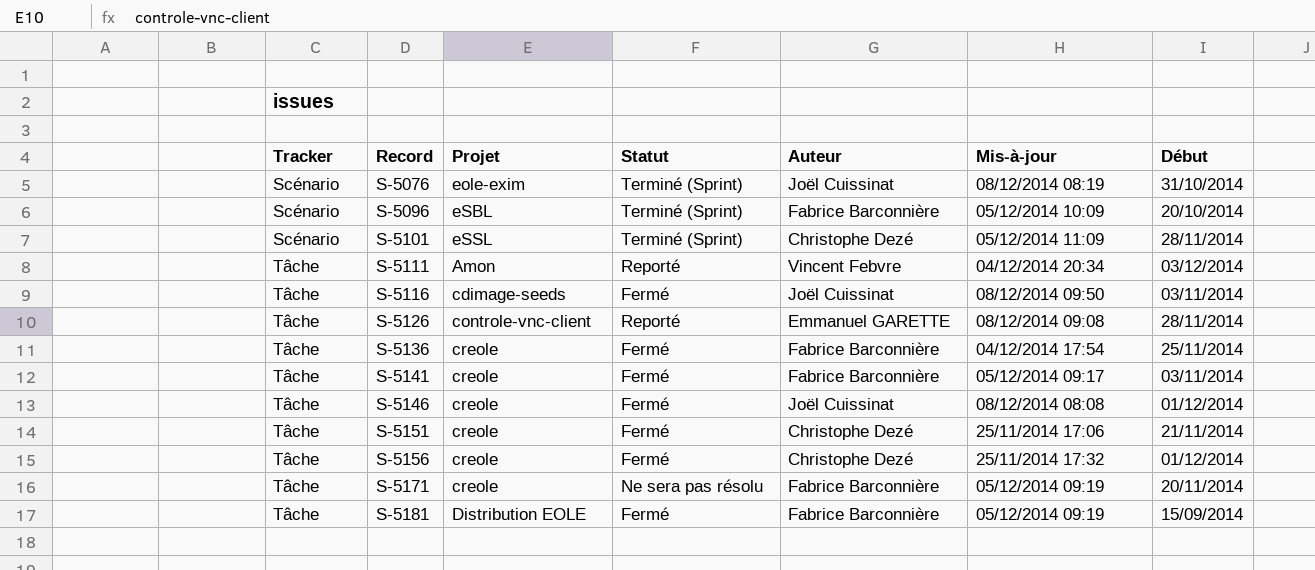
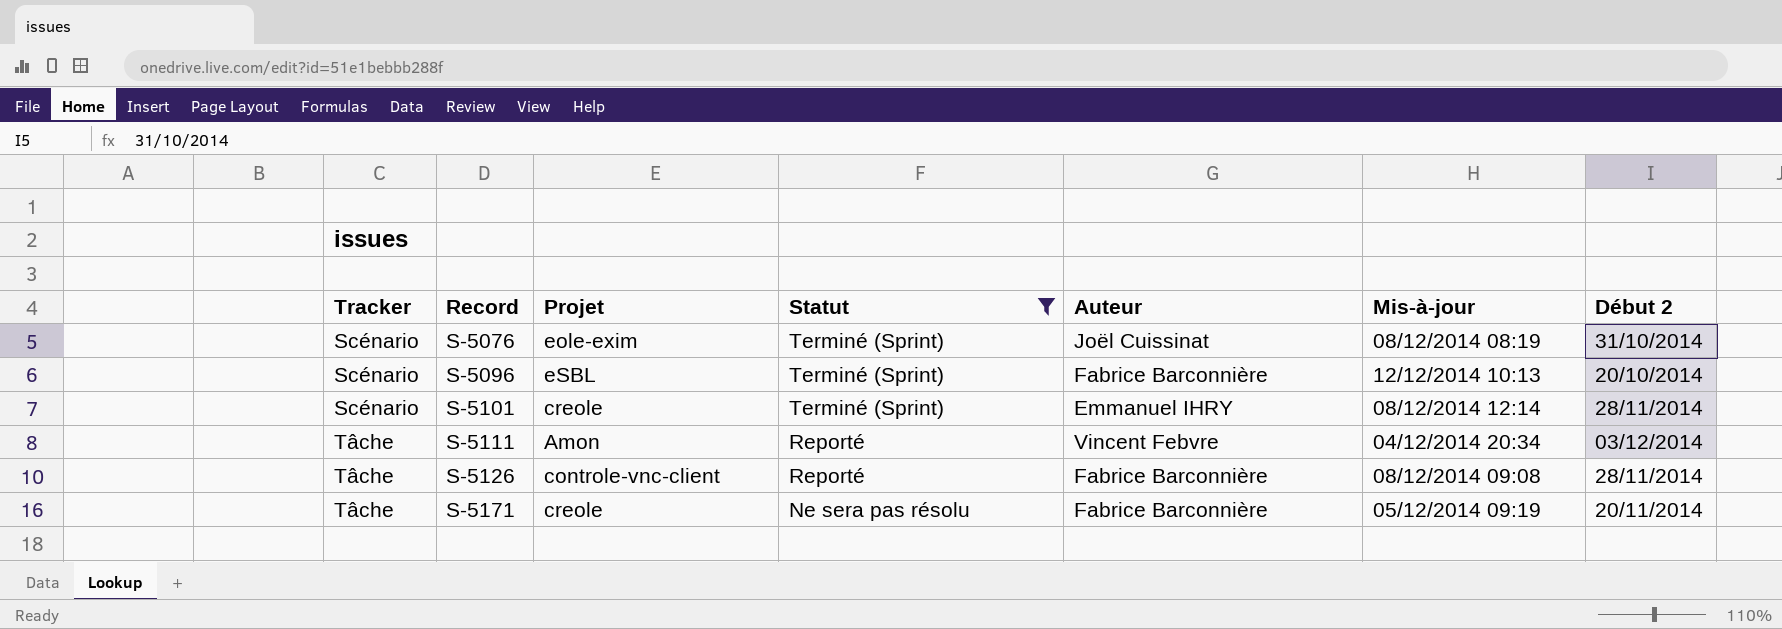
filter: none -> Statut != Fermé
column name: Début -> Début 2
S-5096 | Mis-à-jour: 05/12/2014 10:09 -> 12/12/2014 10:13
S-5101 | Projet: eSSL -> creole
S-5101 | Auteur: Christophe Dezé -> Emmanuel IHRY
S-5101 | Mis-à-jour: 05/12/2014 11:09 -> 08/12/2014 12:14
S-5126 | Auteur: Emmanuel GARETTE -> Fabrice Barconnière

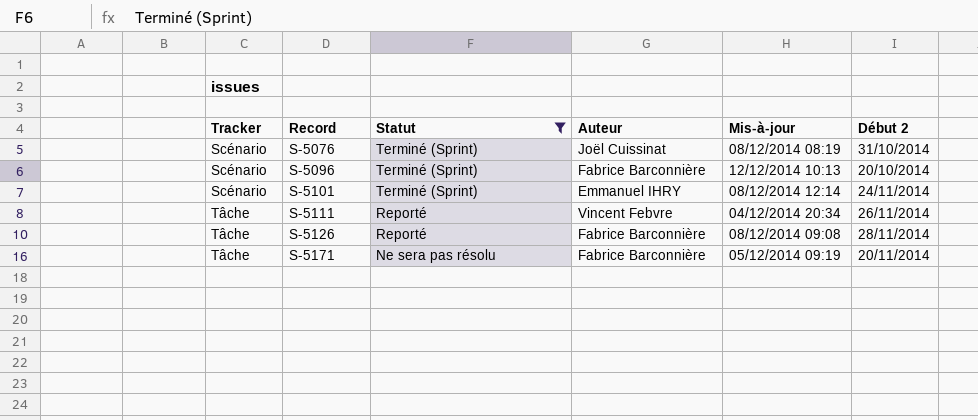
column Projet | position: 3 -> none
S-5101 | Début 2: 28/11/2014 -> 24/11/2014
S-5111 | Début 2: 03/12/2014 -> 26/11/2014

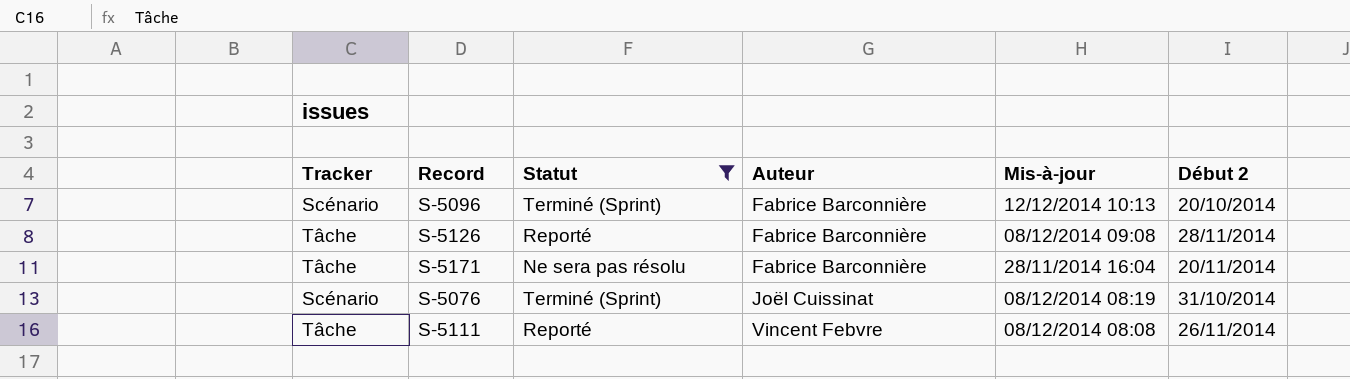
row order: Tracker ascending -> Auteur ascending
row S-5101: Scénario | Terminé (Sprint) | Emmanuel IHRY | 08/12/2014 12:14 | 24/11/2014 -> none
S-5171 | Mis-à-jour: 05/12/2014 09:19 -> 28/11/2014 16:04
S-5111 | Mis-à-jour: 04/12/2014 20:34 -> 08/12/2014 08:08

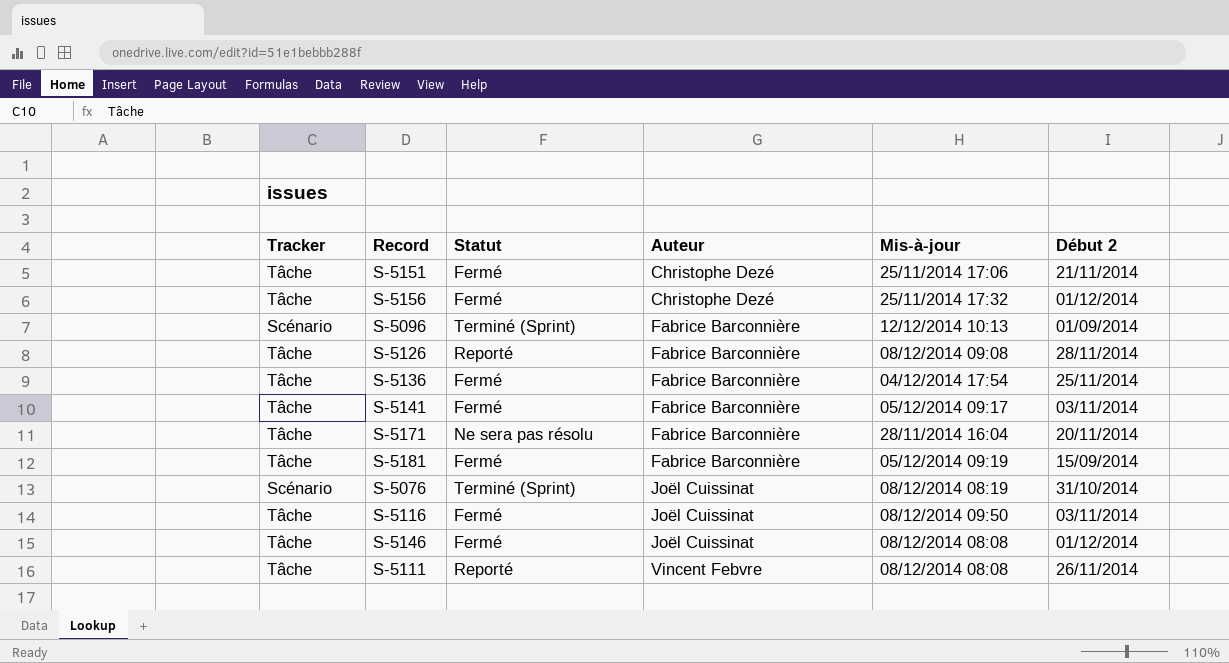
filter: Statut != Fermé -> none
S-5096 | Début 2: 20/10/2014 -> 01/09/2014

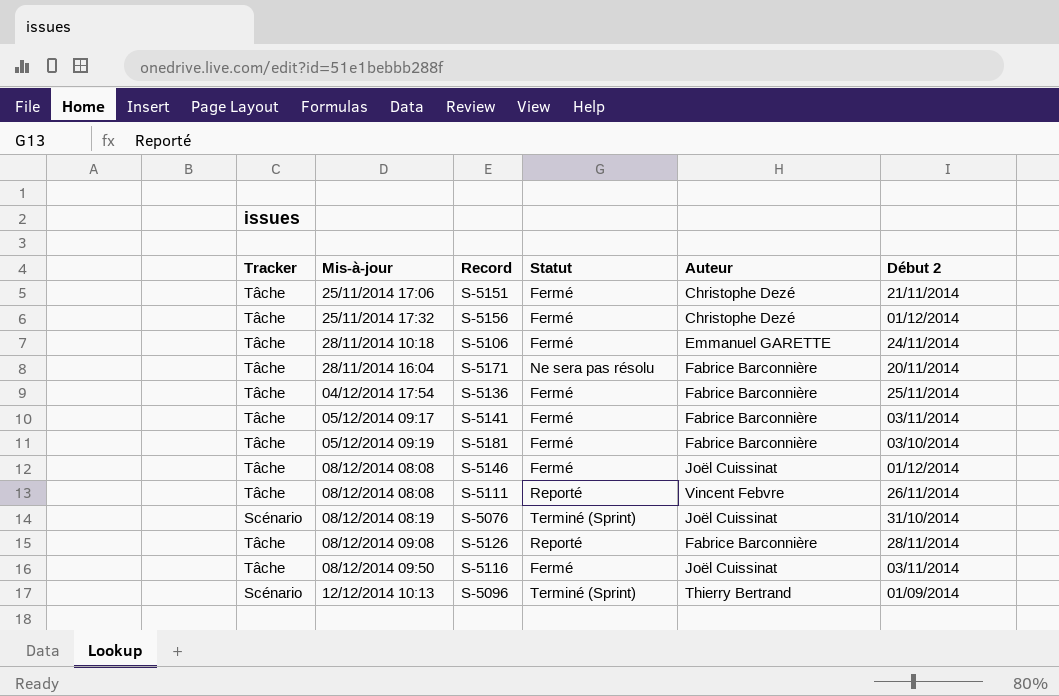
row order: Auteur ascending -> Mis-à-jour ascending
column Mis-à-jour | position: 5 -> 2
row S-5106: none -> Tâche | 28/11/2014 10:18 | Fermé | Emmanuel GARETTE | 24/11/2014
S-5181 | Début 2: 15/09/2014 -> 03/10/2014
S-5096 | Auteur: Fabrice Barconnière -> Thierry Bertrand

